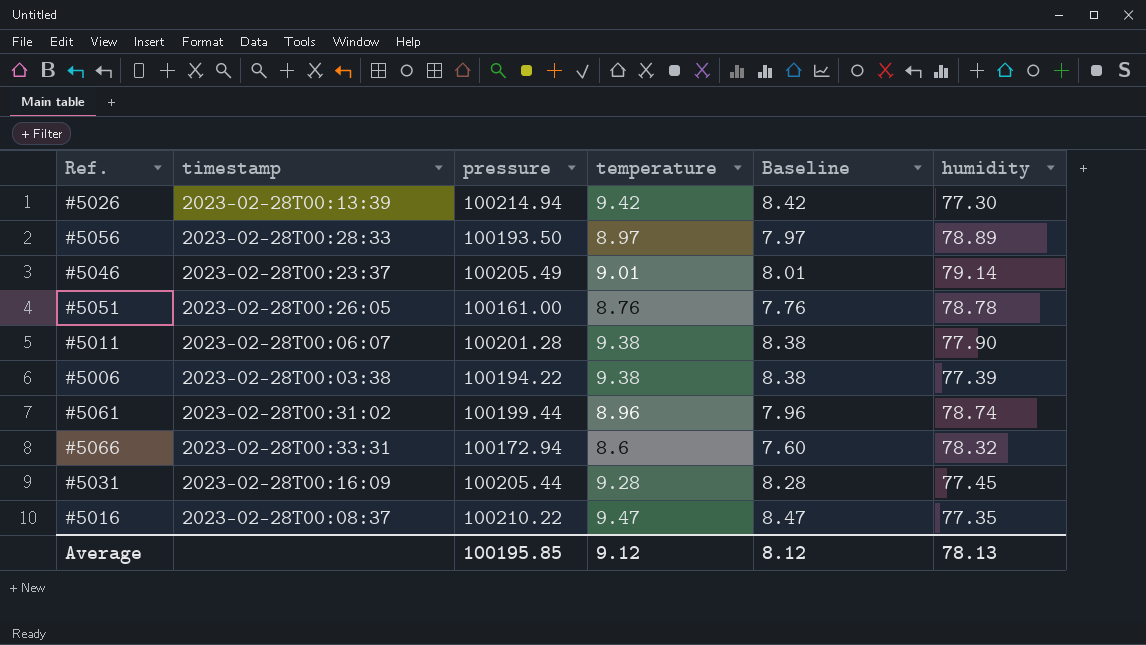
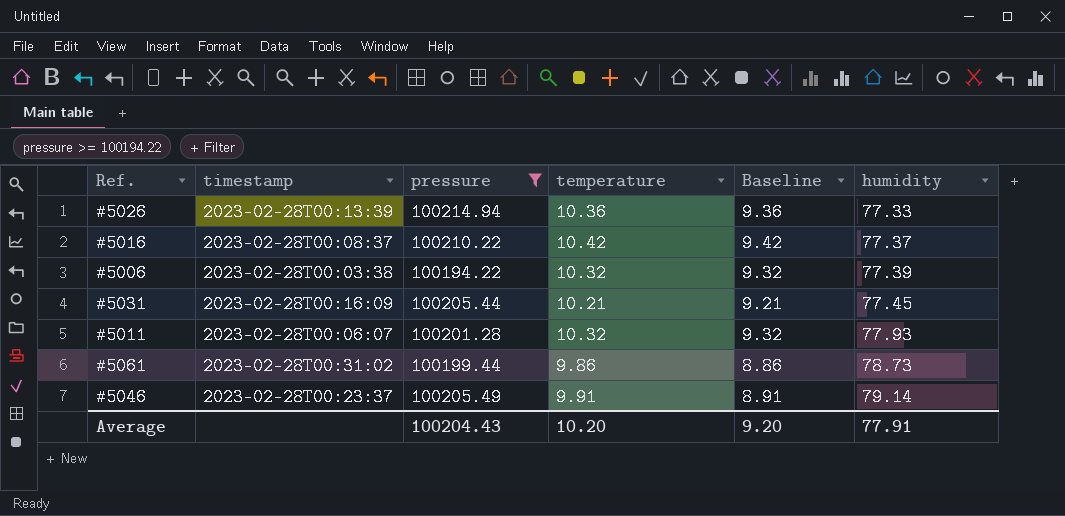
filter: none -> pressure >= 100194.22
row order: none -> humidity ascending
#5026 | temperature: 9.42 -> 10.36
#5026 | Baseline: 8.42 -> 9.36
#5026 | humidity: 77.30 -> 77.33
#5016 | temperature: 9.47 -> 10.42
#5016 | Baseline: 8.47 -> 9.42
#5016 | humidity: 77.35 -> 77.37
#5006 | temperature: 9.38 -> 10.32
#5006 | Baseline: 8.38 -> 9.32
#5031 | temperature: 9.28 -> 10.21
#5031 | Baseline: 8.28 -> 9.21
#5011 | temperature: 9.38 -> 10.32
#5011 | Baseline: 8.38 -> 9.32
#5011 | humidity: 77.90 -> 77.93
#5061 | temperature: 8.96 -> 9.86
#5061 | Baseline: 7.96 -> 8.86
#5061 | humidity: 78.74 -> 78.73
#5046 | temperature: 9.01 -> 9.91
#5046 | Baseline: 8.01 -> 8.91
Average | pressure: 100195.85 -> 100204.43
Average | temperature: 9.12 -> 10.20
Average | Baseline: 8.12 -> 9.20
Average | humidity: 78.13 -> 77.91

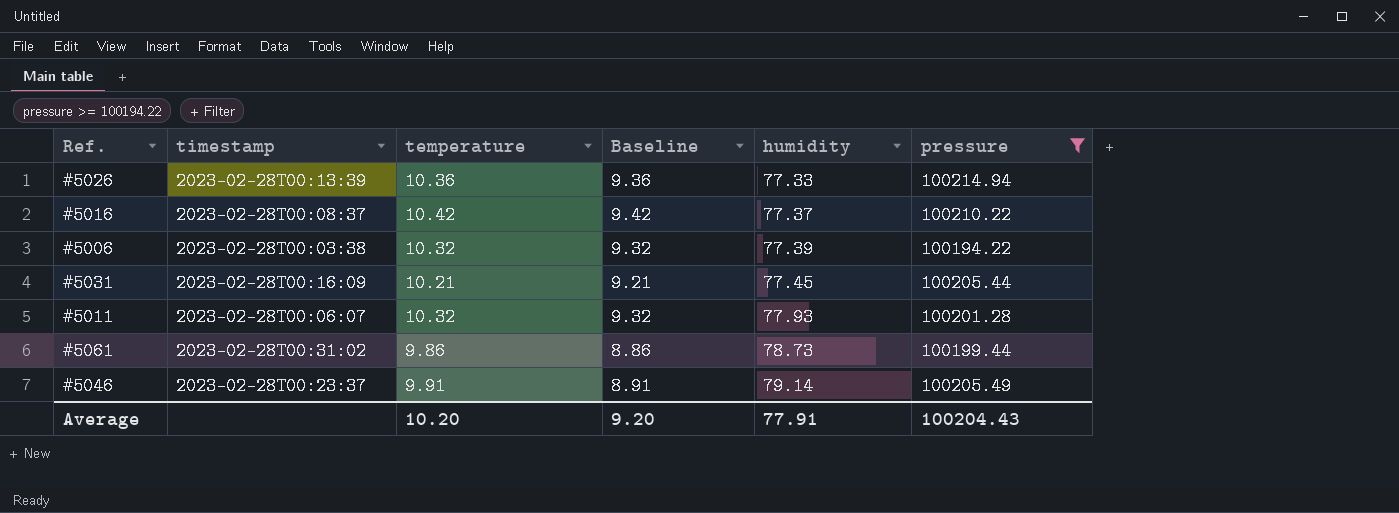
column pressure | position: 3 -> 6

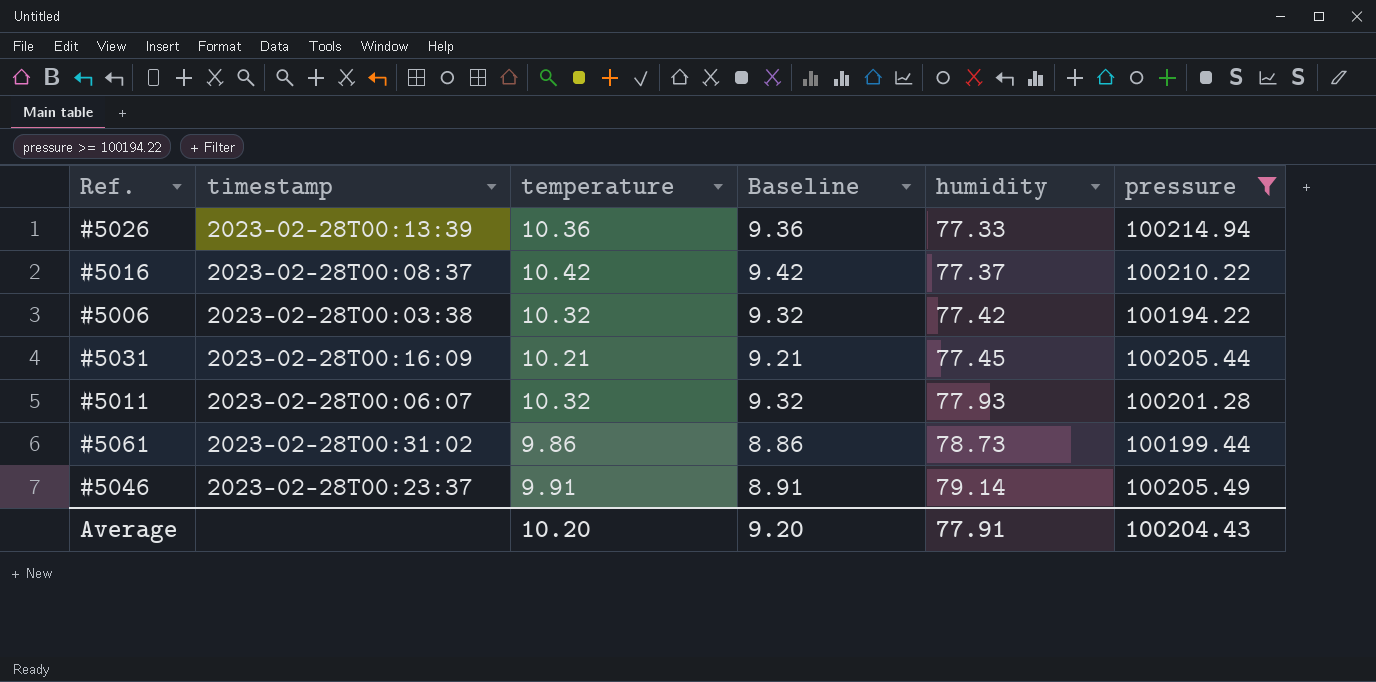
#5006 | humidity: 77.39 -> 77.42

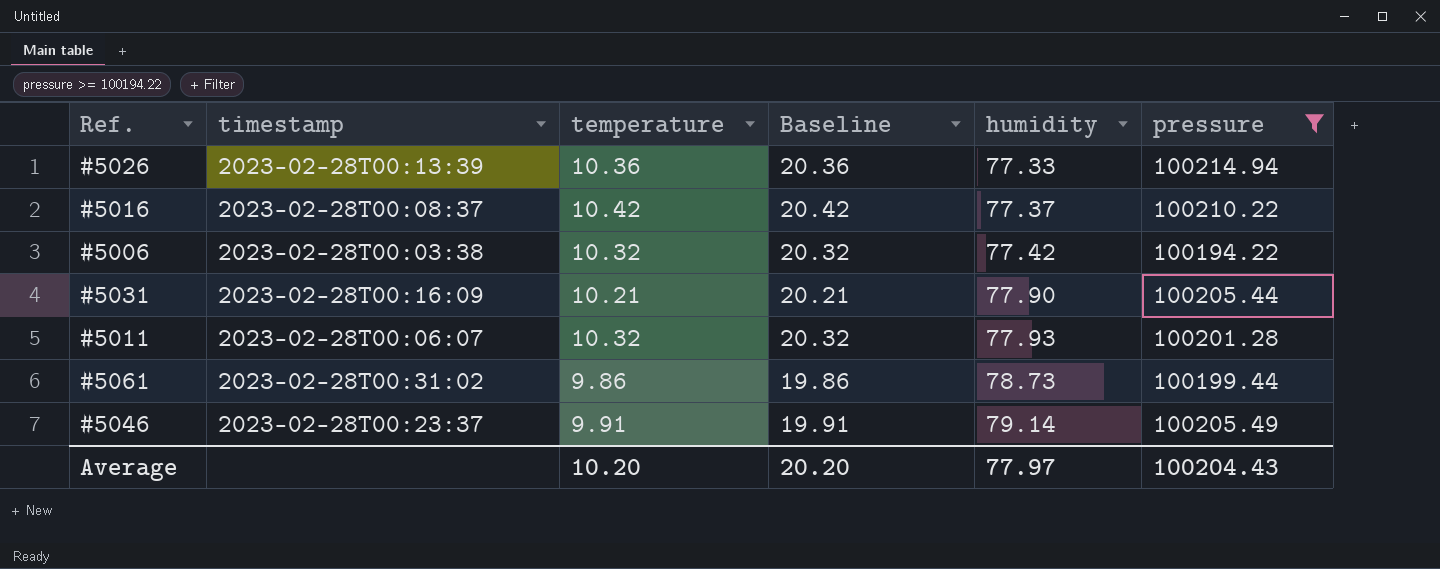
column Baseline | formula: [temperature] - 1 -> [temperature] + 10
#5031 | humidity: 77.45 -> 77.90
Average | Baseline: 9.20 -> 20.20
Average | humidity: 77.91 -> 77.97

